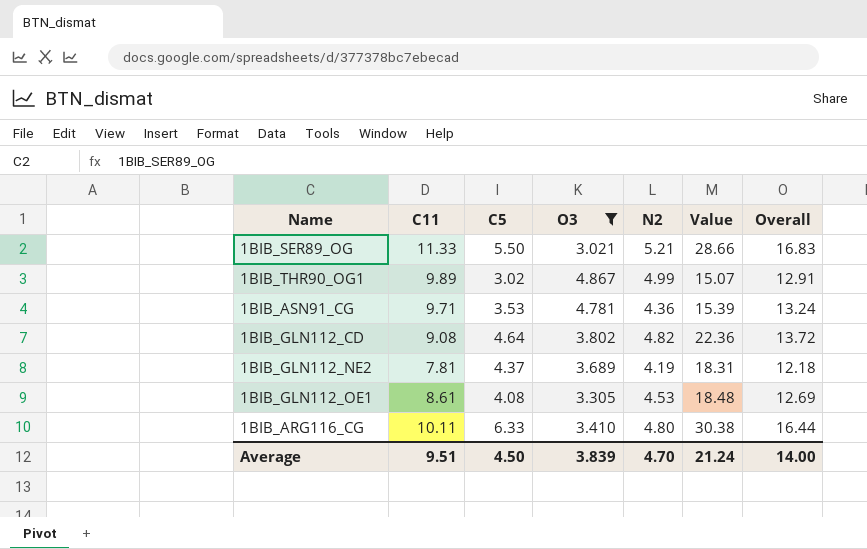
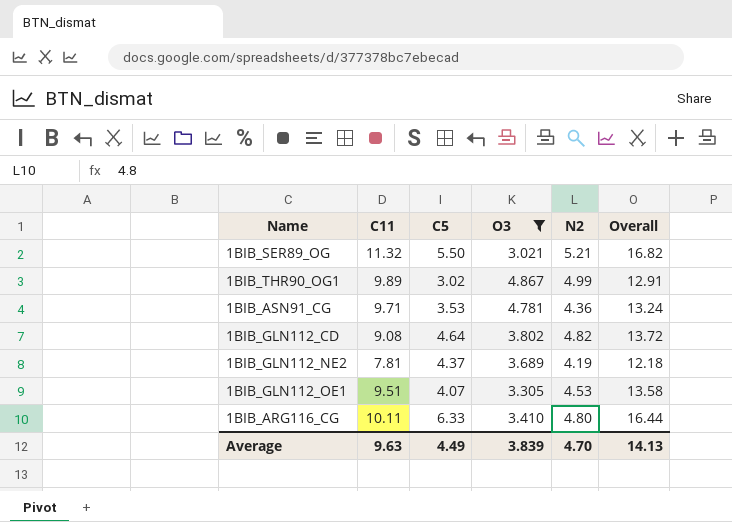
column Value | formula: [C5] * [N2] -> none
1BIB_SER89_OG | C11: 11.33 -> 11.32
1BIB_SER89_OG | Overall: 16.83 -> 16.82
1BIB_GLN112_OE1 | C11: 8.61 -> 9.51
1BIB_GLN112_OE1 | C5: 4.08 -> 4.07
1BIB_GLN112_OE1 | Overall: 12.69 -> 13.58
Average | C11: 9.51 -> 9.63
Average | C5: 4.50 -> 4.49
Average | Overall: 14.00 -> 14.13

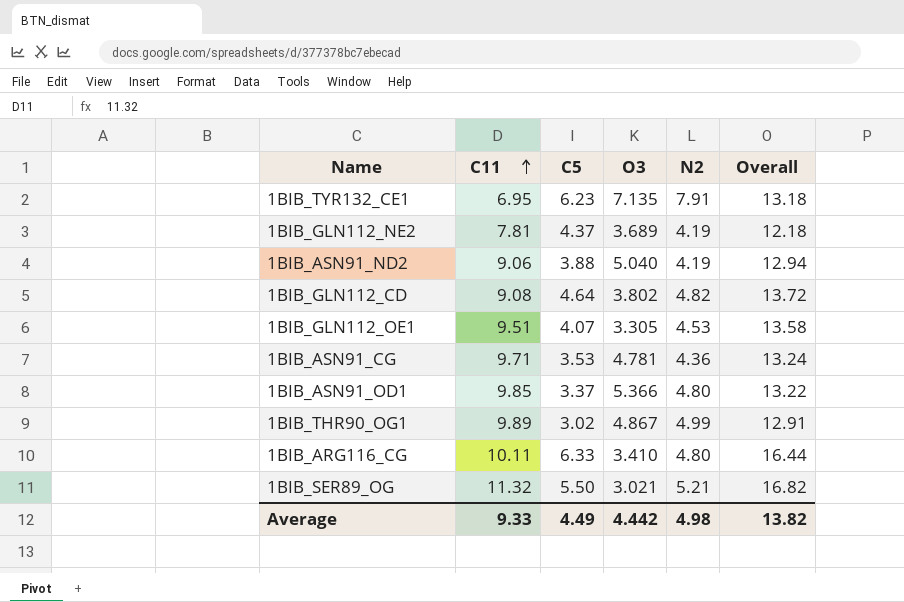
filter: O3 <= 4.867 -> none
row order: none -> C11 ascending
Average | C11: 9.63 -> 9.33
Average | O3: 3.839 -> 4.442
Average | N2: 4.70 -> 4.98
Average | Overall: 14.13 -> 13.82

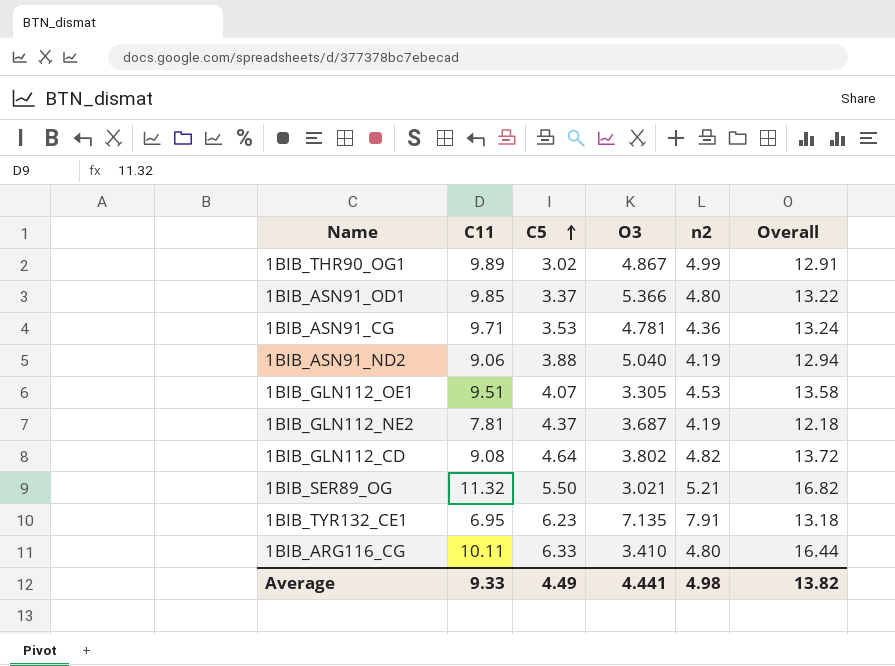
row order: C11 ascending -> C5 ascending
column name: N2 -> n2
1BIB_GLN112_NE2 | O3: 3.689 -> 3.687
Average | O3: 4.442 -> 4.441

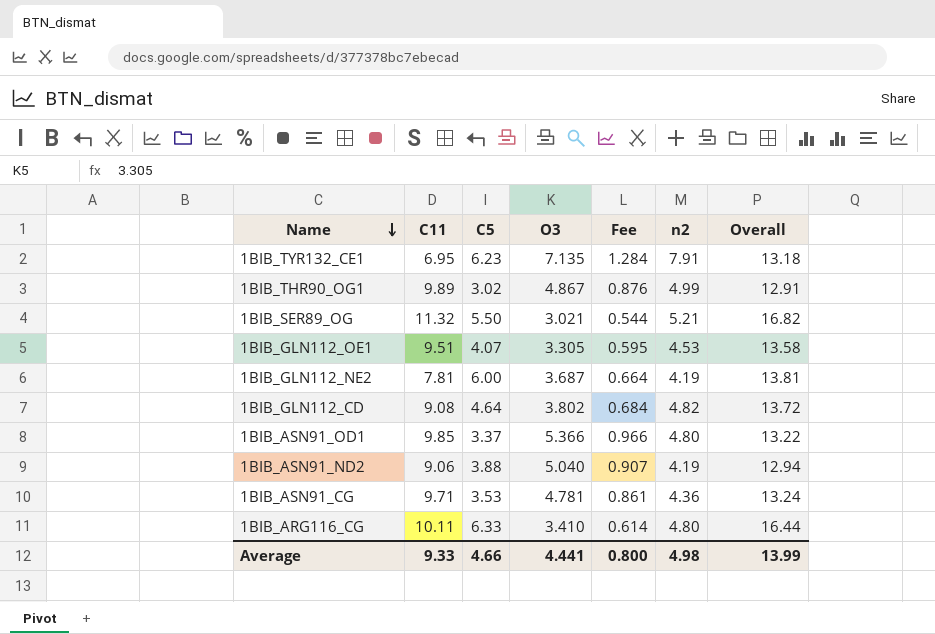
row order: C5 ascending -> Name descending
column Fee | formula: none -> [O3] * 0.18
1BIB_GLN112_NE2 | C5: 4.37 -> 6.00
1BIB_GLN112_NE2 | Overall: 12.18 -> 13.81
Average | C5: 4.49 -> 4.66
Average | Overall: 13.82 -> 13.99

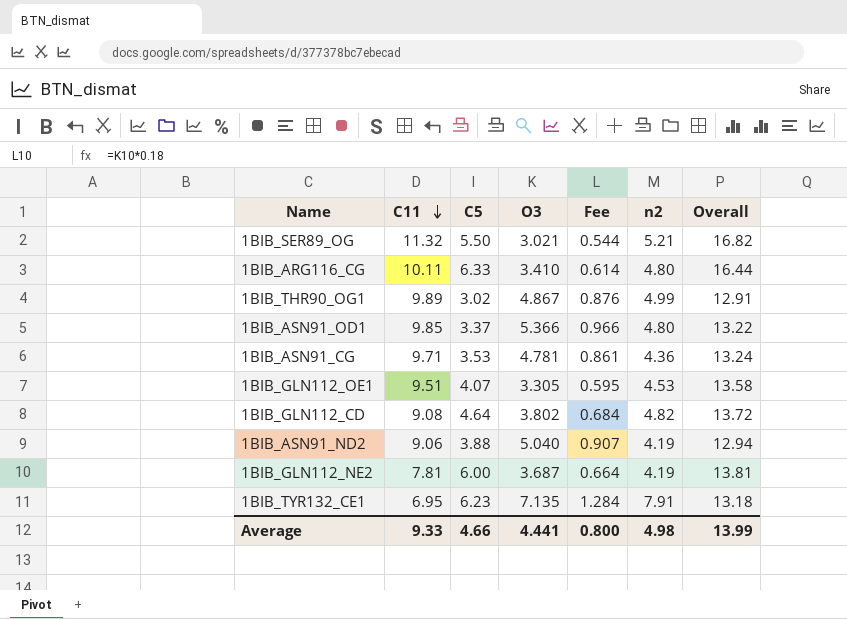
row order: Name descending -> C11 descending

